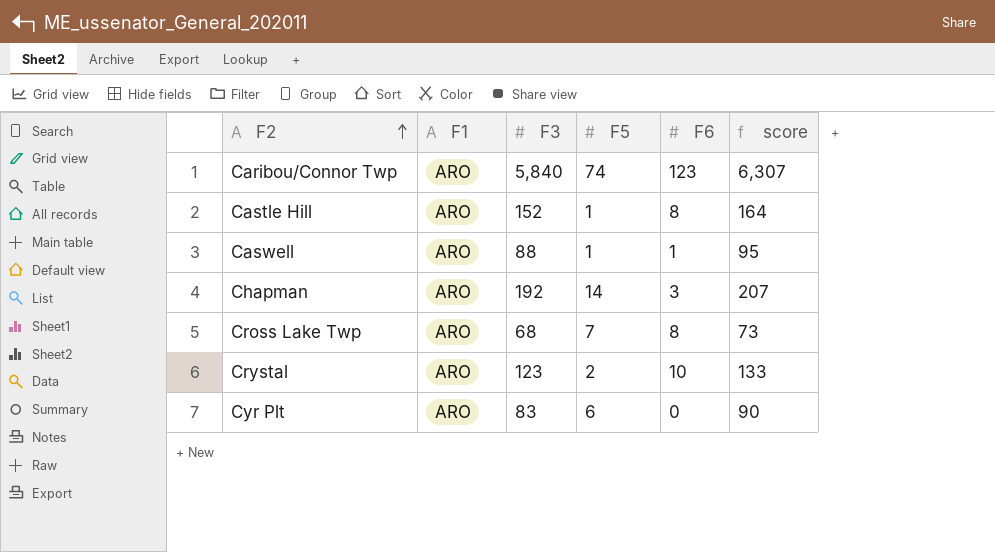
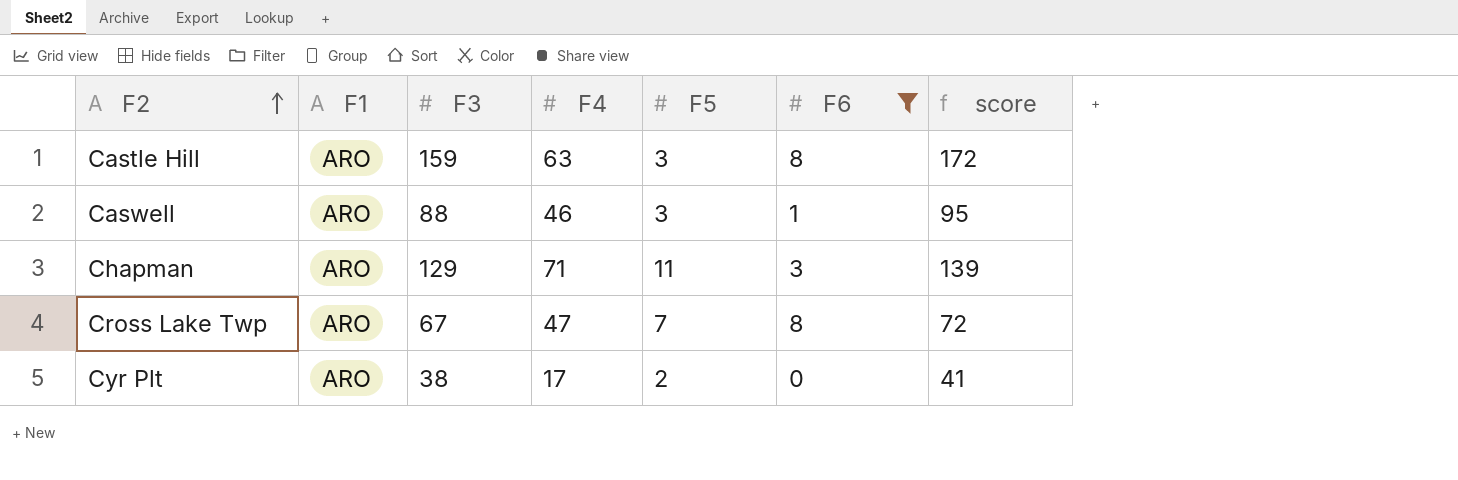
filter: none -> F6 <= 8
column F4 | position: none -> 4
Castle Hill | F3: 152 -> 159
Castle Hill | F5: 1 -> 3
Castle Hill | score: 164 -> 172
Caswell | F5: 1 -> 3
Chapman | F3: 192 -> 129
Chapman | F5: 14 -> 11
Chapman | score: 207 -> 139
Cross Lake Twp | F3: 68 -> 67
Cross Lake Twp | score: 73 -> 72
Cyr Plt | F3: 83 -> 38
Cyr Plt | F5: 6 -> 2
Cyr Plt | score: 90 -> 41

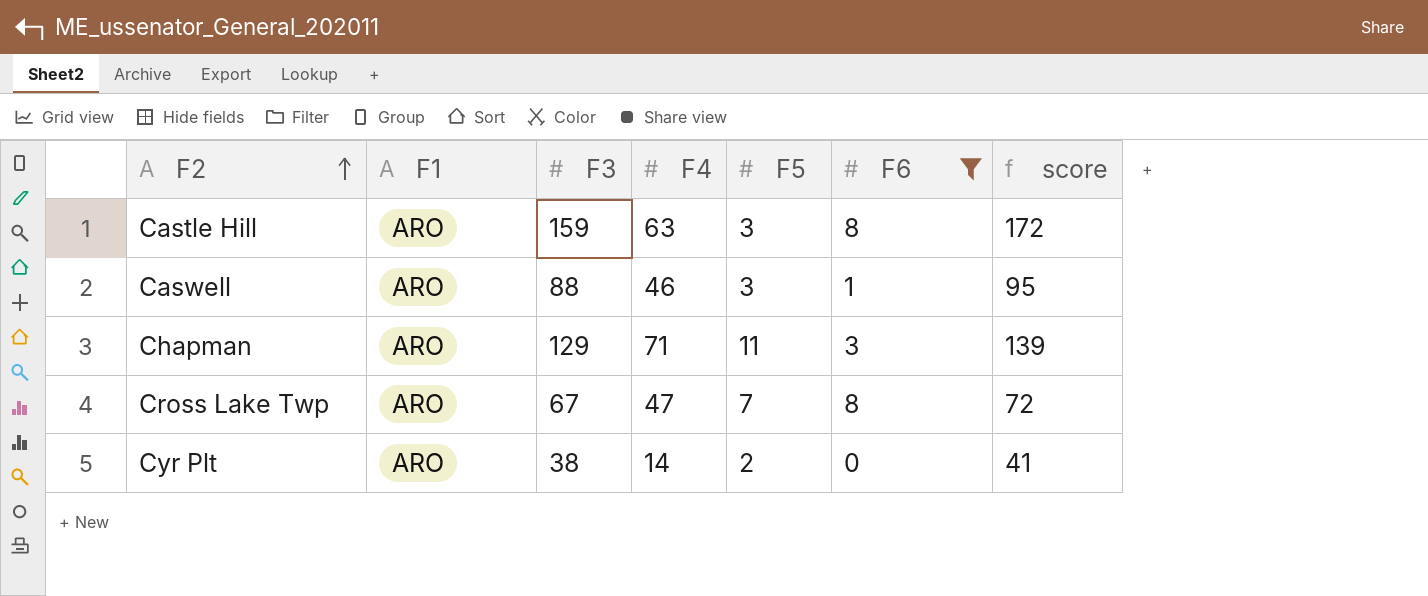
Cyr Plt | F4: 17 -> 14

